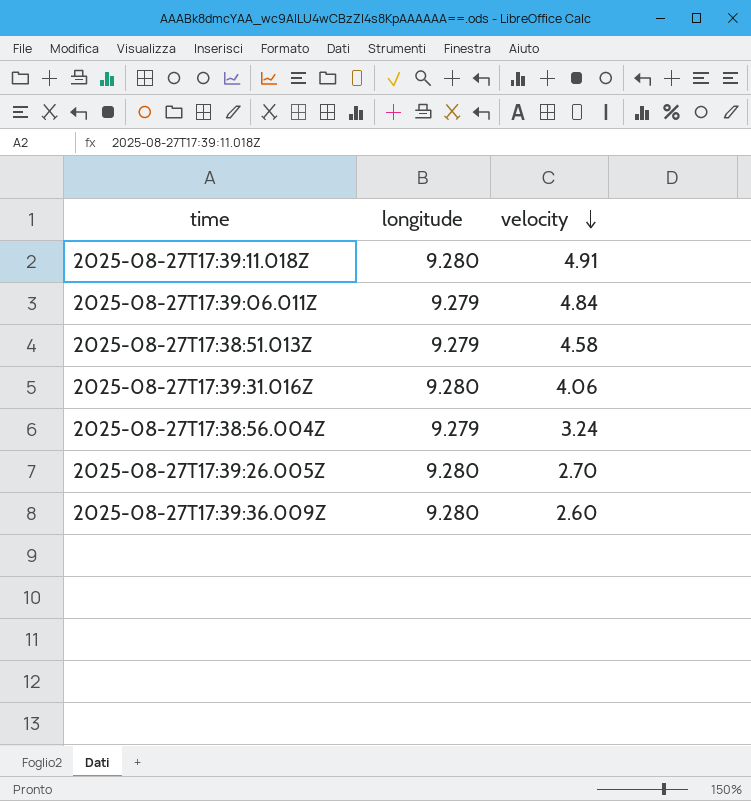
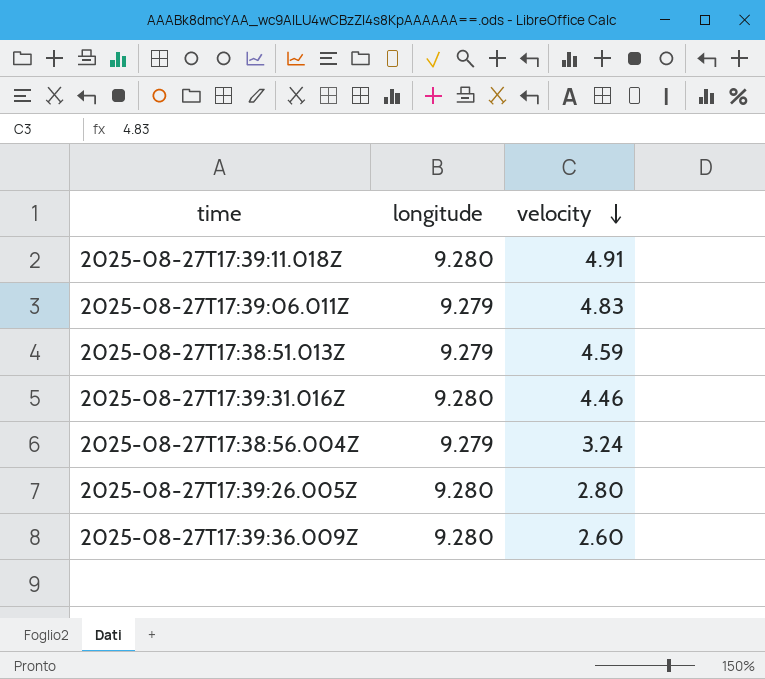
2025-08-27T17:39:06.011Z | velocity: 4.84 -> 4.83
2025-08-27T17:38:51.013Z | velocity: 4.58 -> 4.59
2025-08-27T17:39:31.016Z | velocity: 4.06 -> 4.46
2025-08-27T17:39:26.005Z | velocity: 2.70 -> 2.80

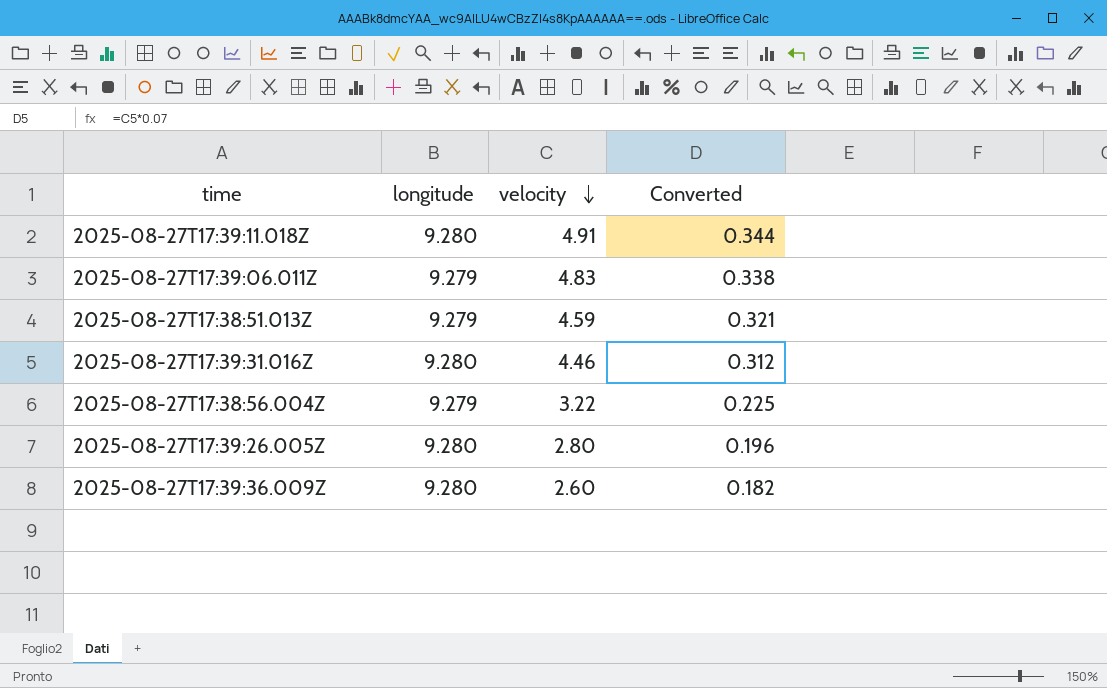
column Converted | formula: none -> [velocity] * 0.07
2025-08-27T17:38:56.004Z | velocity: 3.24 -> 3.22

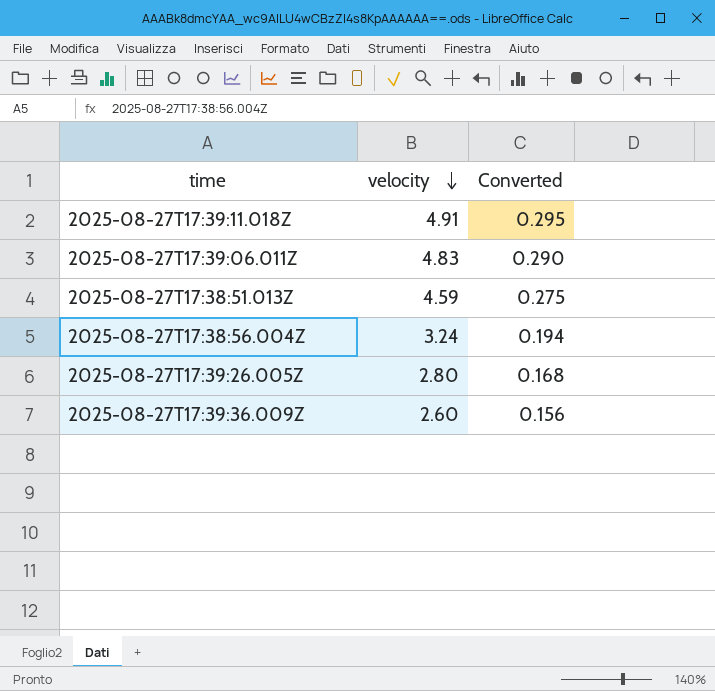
column longitude | position: 2 -> none
column Converted | formula: [velocity] * 0.07 -> [velocity] * 0.06
row 2025-08-27T17:39:31.016Z: 9.280 | 4.46 | 0.312 -> none
2025-08-27T17:38:56.004Z | velocity: 3.22 -> 3.24

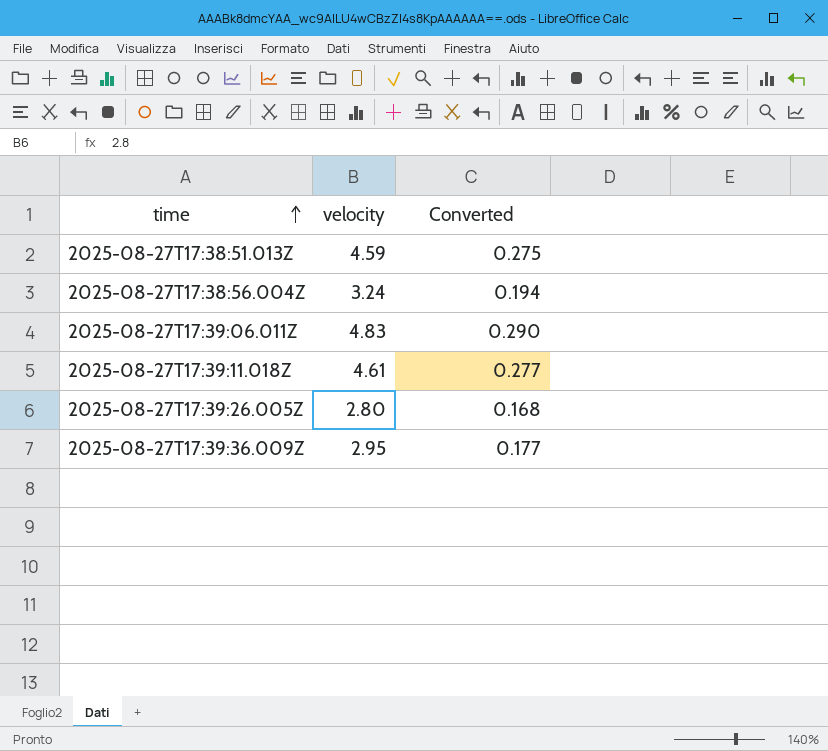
row order: velocity descending -> time ascending
2025-08-27T17:39:11.018Z | velocity: 4.91 -> 4.61
2025-08-27T17:39:11.018Z | Converted: 0.295 -> 0.277
2025-08-27T17:39:36.009Z | velocity: 2.60 -> 2.95
2025-08-27T17:39:36.009Z | Converted: 0.156 -> 0.177

